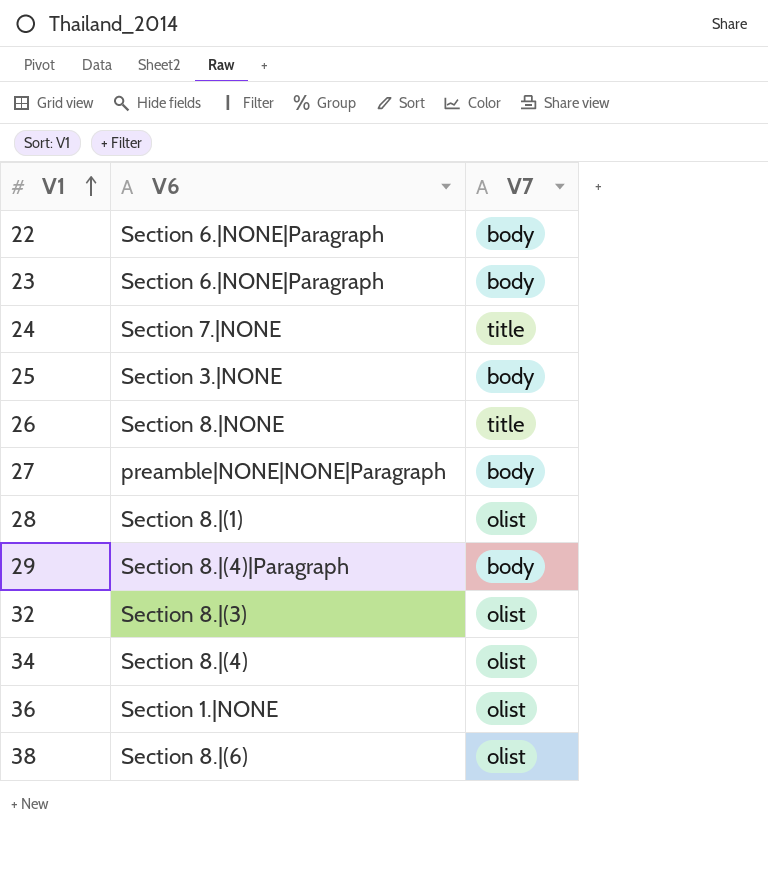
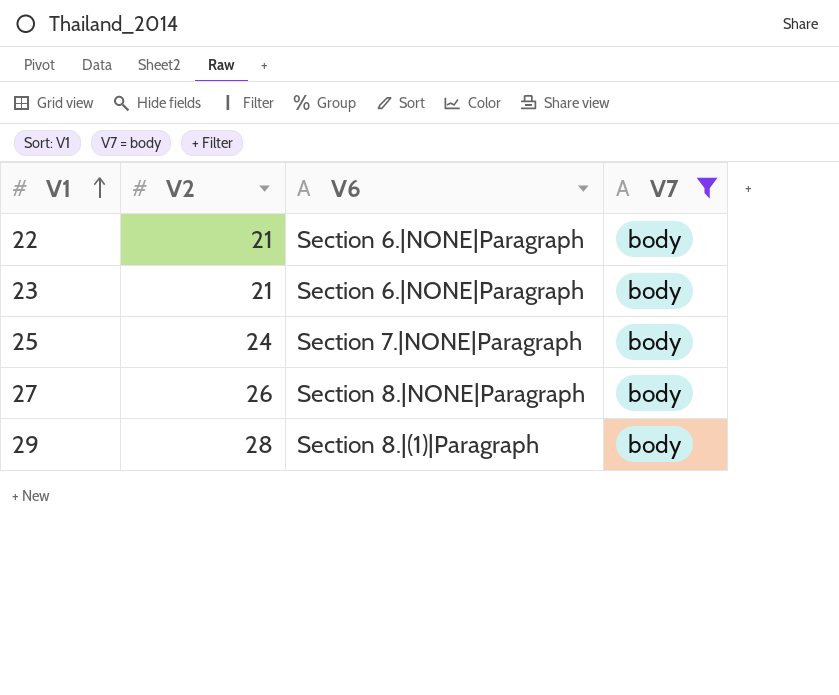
filter: none -> V7 = body
column V2 | position: none -> 2
25 | V6: Section 3.|NONE -> Section 7.|NONE|Paragraph
27 | V6: preamble|NONE|NONE|Paragraph -> Section 8.|NONE|Paragraph
29 | V6: Section 8.|(4)|Paragraph -> Section 8.|(1)|Paragraph

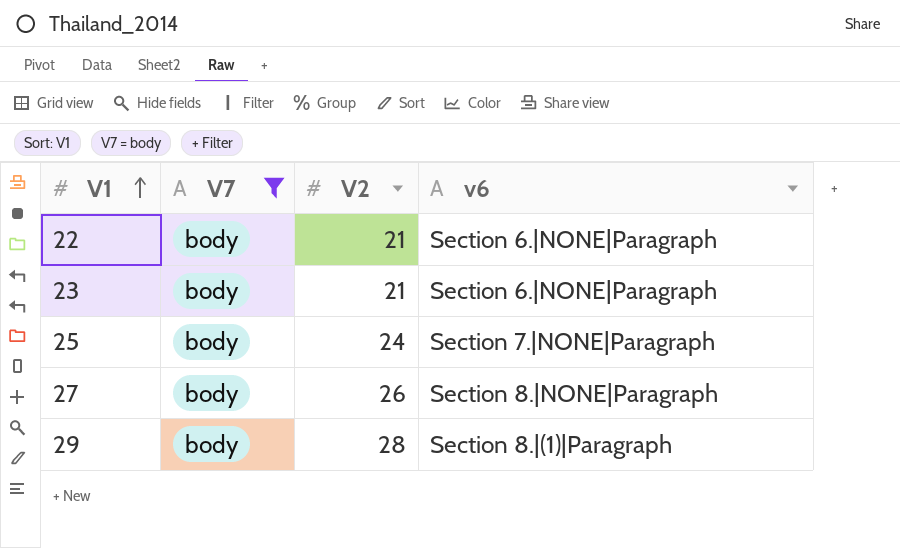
column V7 | position: 4 -> 2
column name: V6 -> v6

